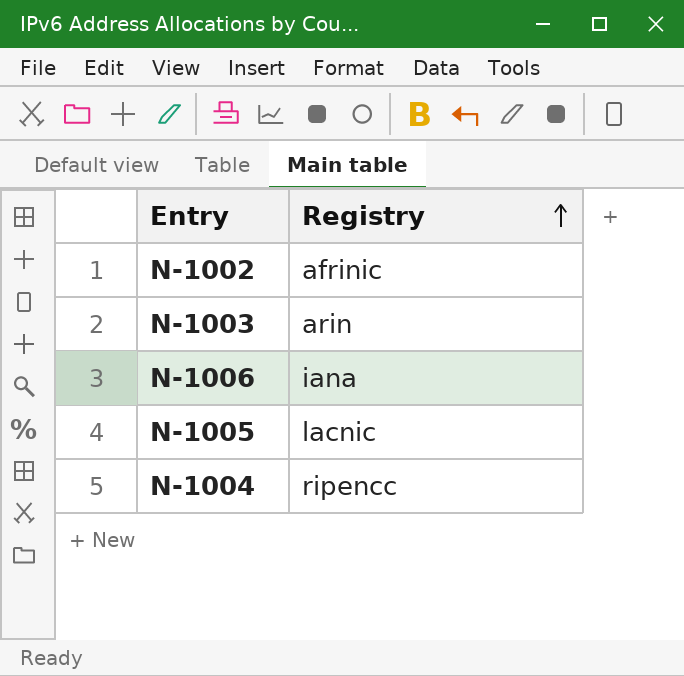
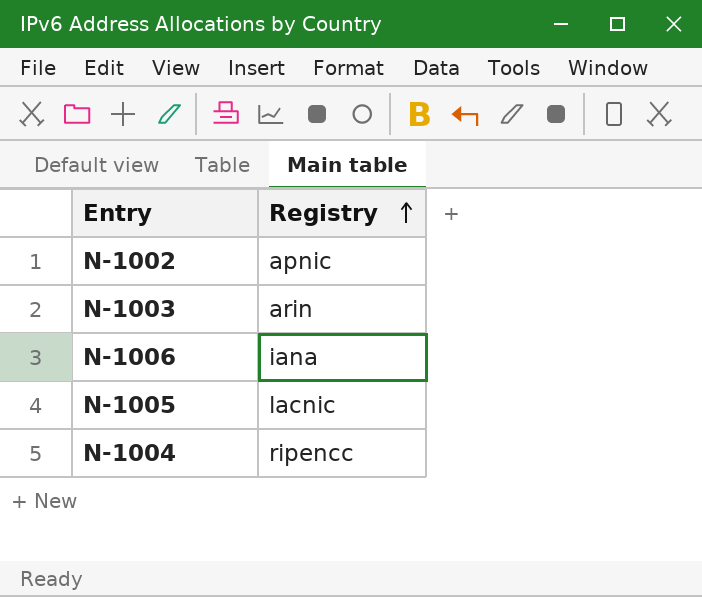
N-1002 | Registry: afrinic -> apnic

